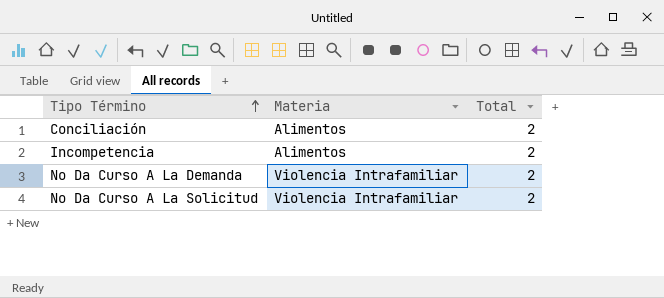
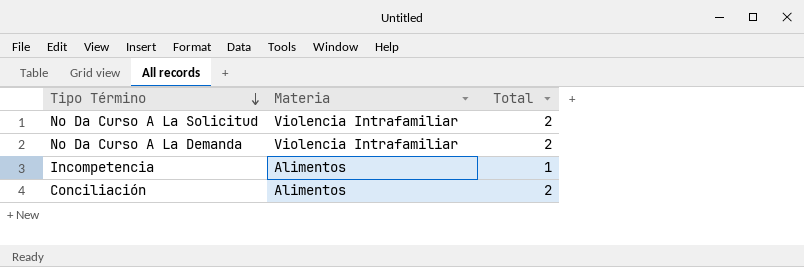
row order: Tipo Término ascending -> Tipo Término descending
Incompetencia | Total: 2 -> 1

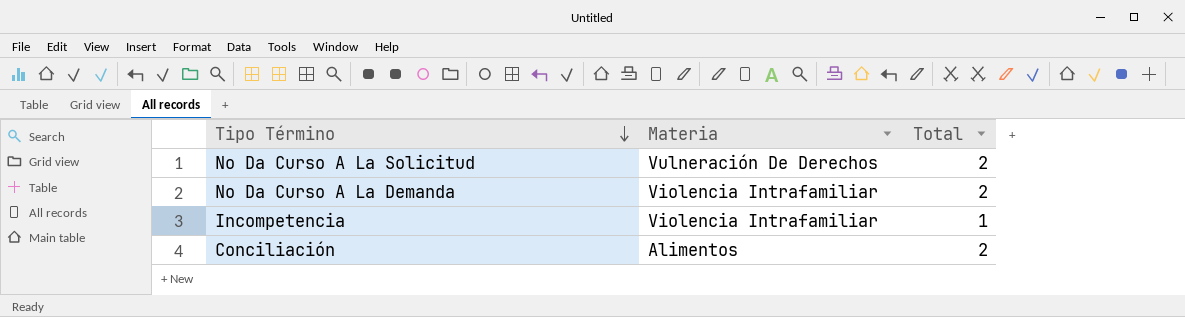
No Da Curso A La Solicitud | Materia: Violencia Intrafamiliar -> Vulneración De Derechos
Incompetencia | Materia: Alimentos -> Violencia Intrafamiliar

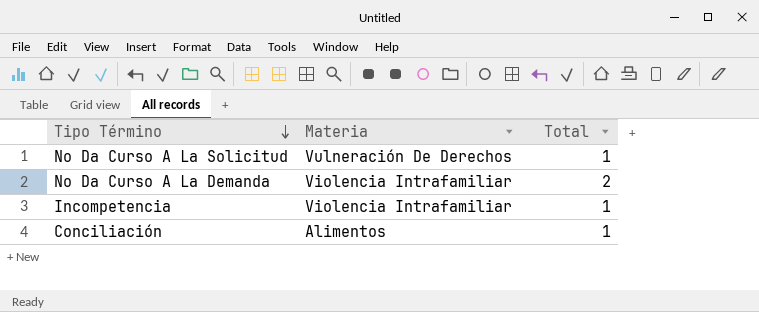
No Da Curso A La Solicitud | Total: 2 -> 1
Conciliación | Total: 2 -> 1

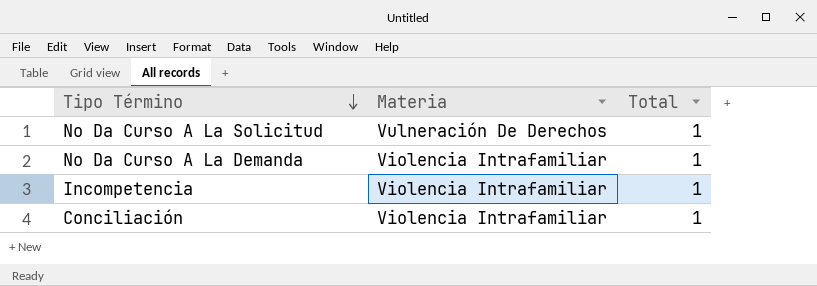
No Da Curso A La Demanda | Total: 2 -> 1
Conciliación | Materia: Alimentos -> Violencia Intrafamiliar

